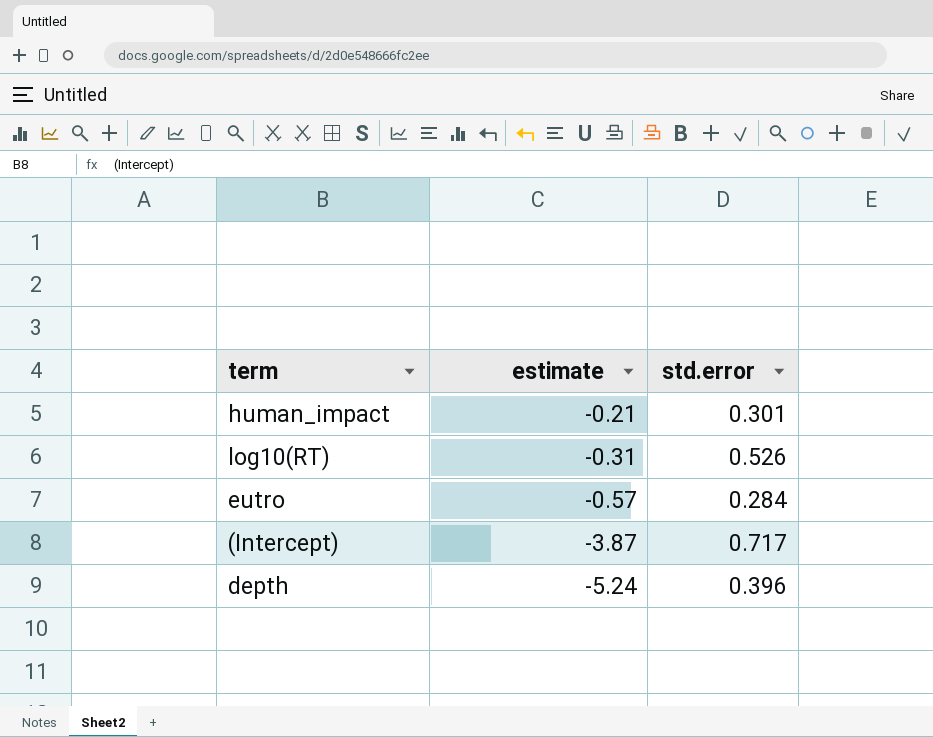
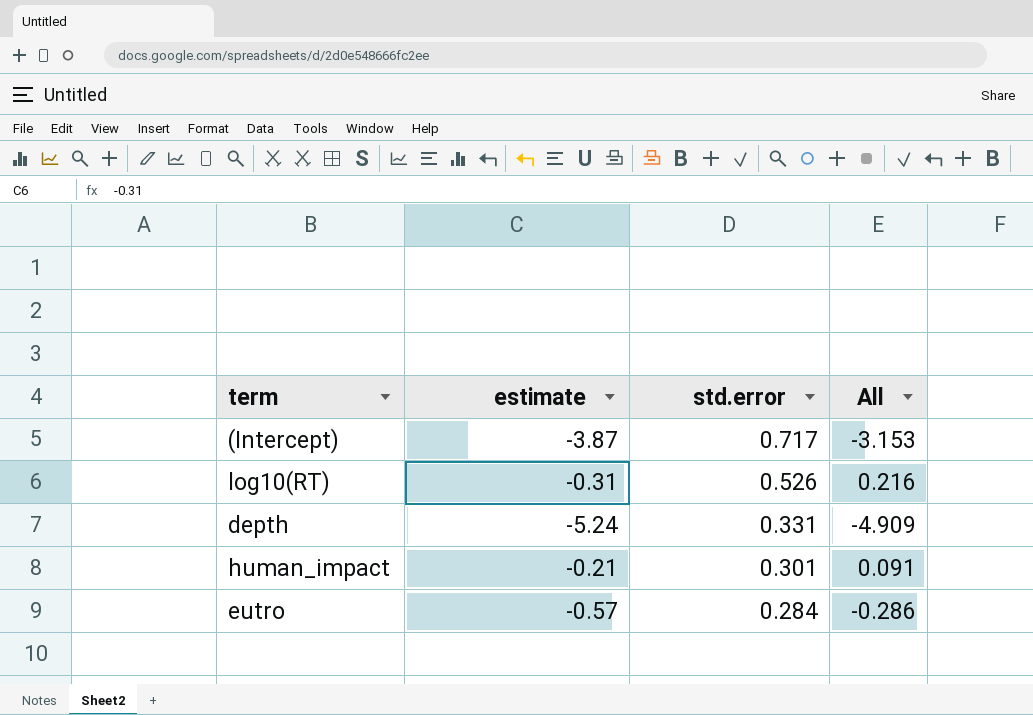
row order: estimate descending -> std.error descending
column All | formula: none -> [estimate] + [std.error]
depth | std.error: 0.396 -> 0.331

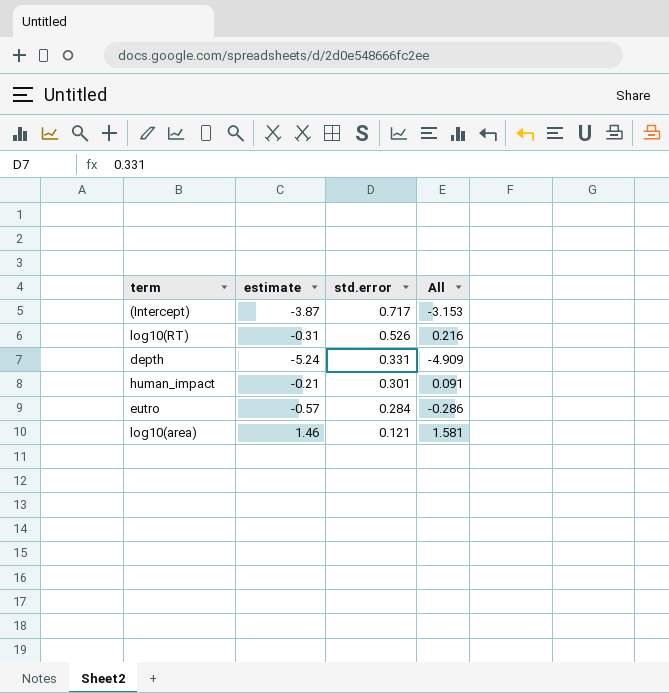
row log10(area): none -> 1.46 | 0.121 | 1.581

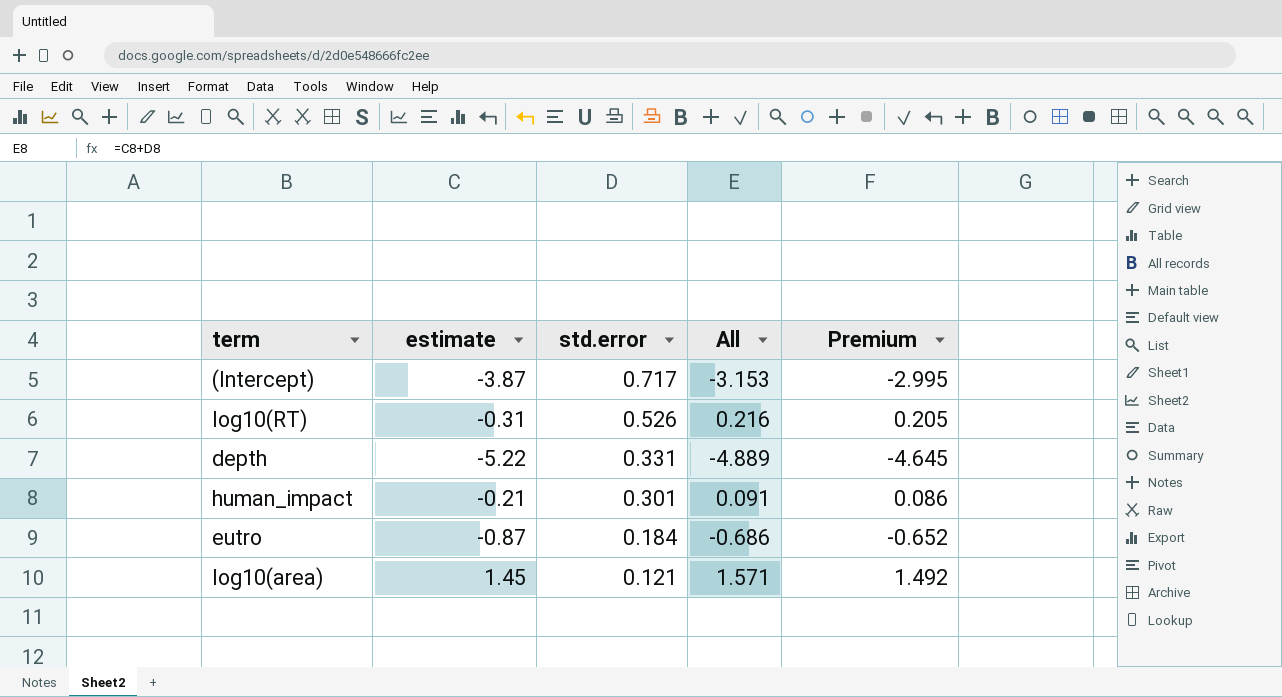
column Premium | formula: none -> [All] * 0.95
depth | estimate: -5.24 -> -5.22
depth | All: -4.909 -> -4.889
eutro | estimate: -0.57 -> -0.87
eutro | std.error: 0.284 -> 0.184
eutro | All: -0.286 -> -0.686
log10(area) | estimate: 1.46 -> 1.45
log10(area) | All: 1.581 -> 1.571

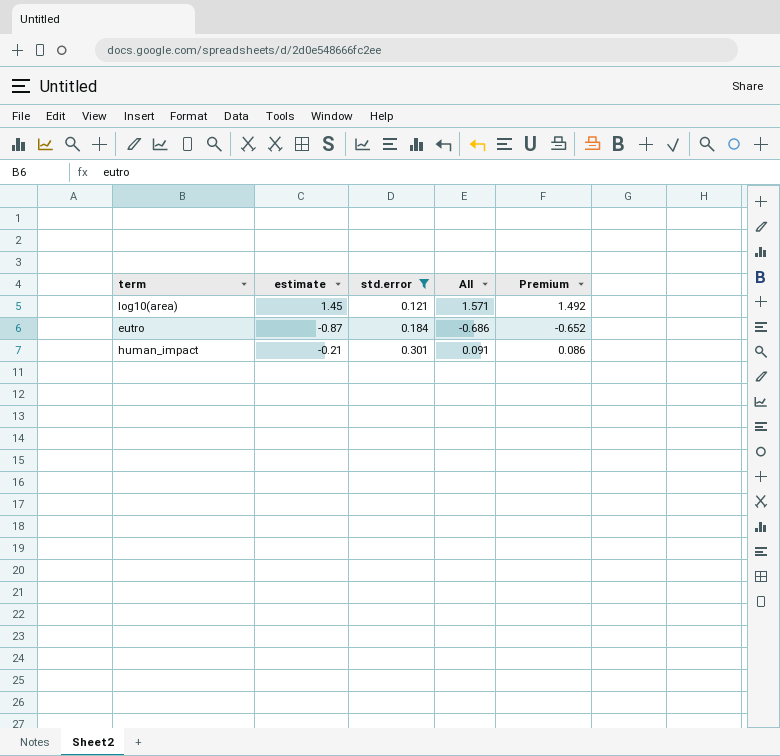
filter: none -> std.error <= 0.301
row order: std.error descending -> std.error ascending

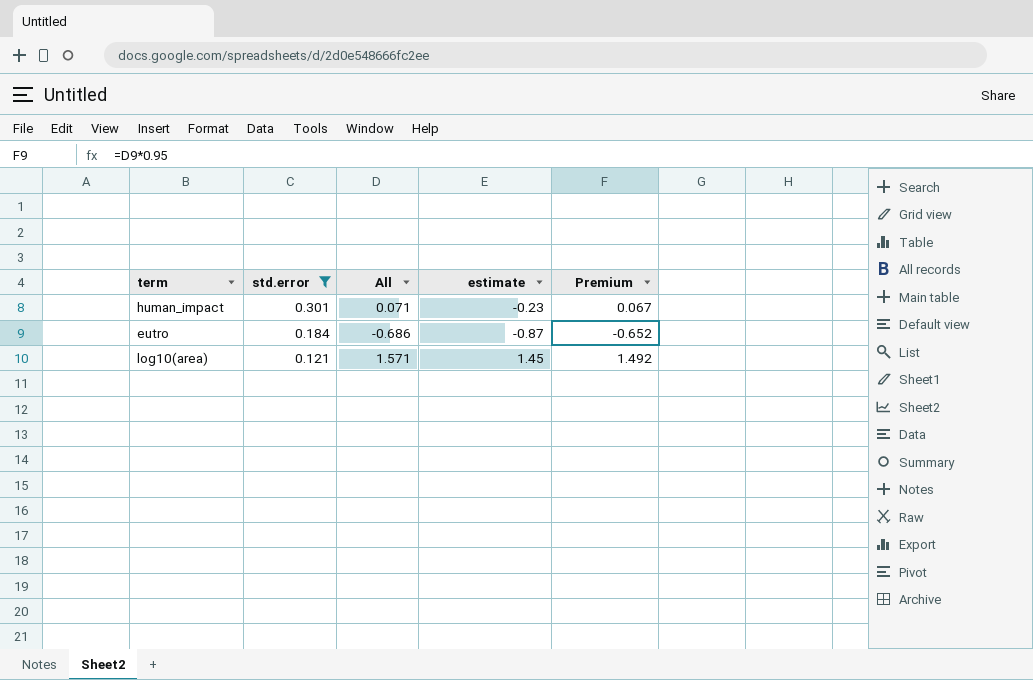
row order: std.error ascending -> std.error descending
column estimate | position: 2 -> 4
human_impact | All: 0.091 -> 0.071
human_impact | estimate: -0.21 -> -0.23
human_impact | Premium: 0.086 -> 0.067

